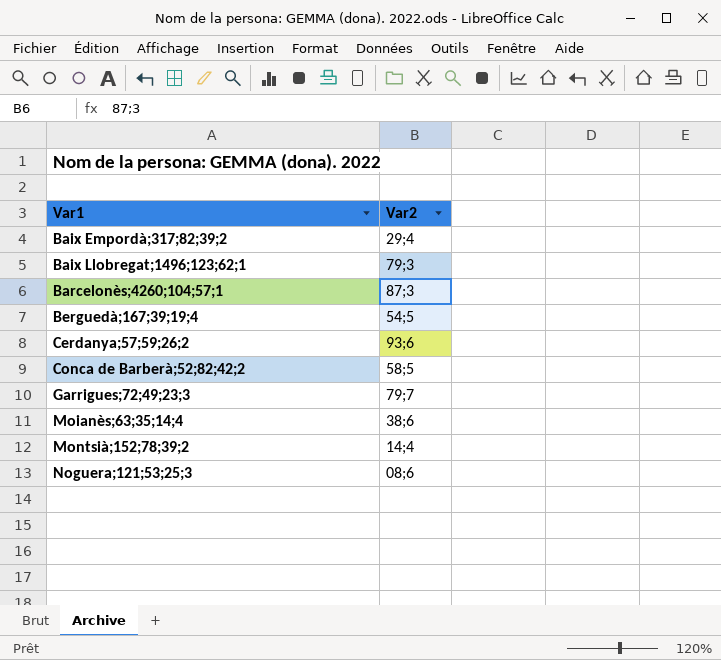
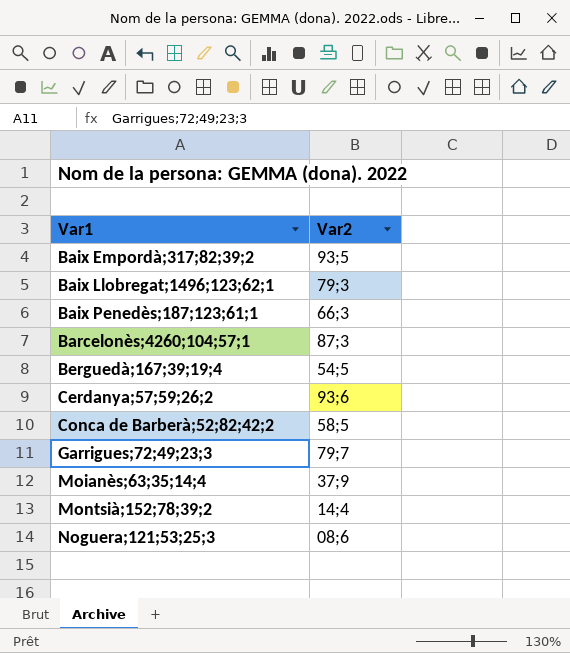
Baix Empordà;317;82;39;2 | Var2: 29;4 -> 93;5
row Baix Penedès;187;123;61;1: none -> 66;3
Moianès;63;35;14;4 | Var2: 38;6 -> 37;9

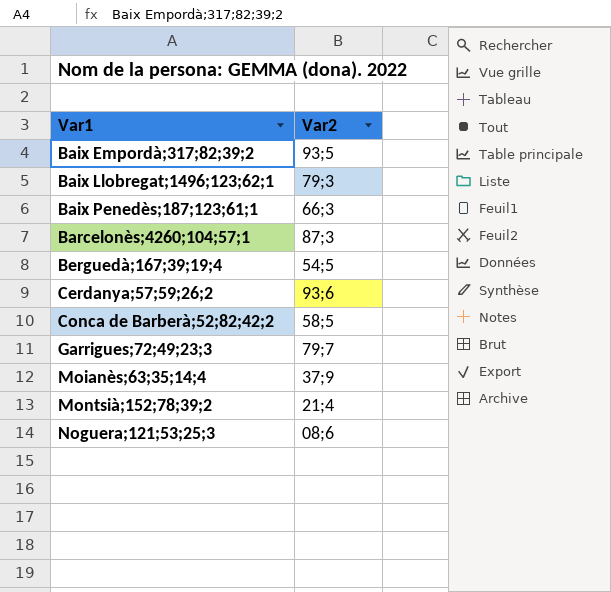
Montsià;152;78;39;2 | Var2: 14;4 -> 21;4

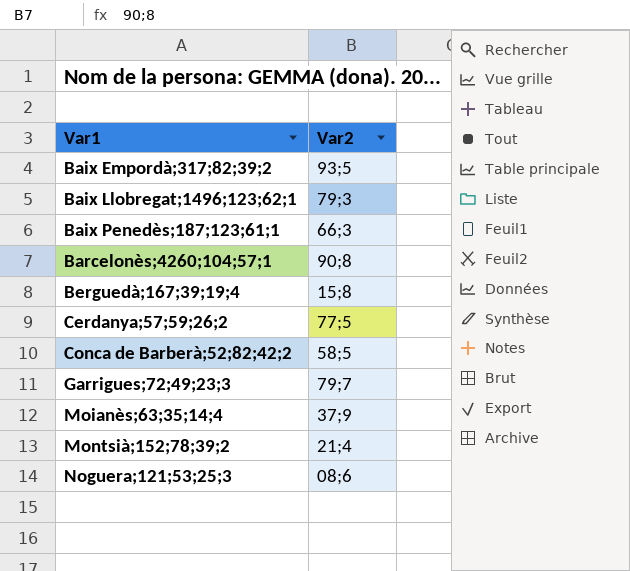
Barcelonès;4260;104;57;1 | Var2: 87;3 -> 90;8
Berguedà;167;39;19;4 | Var2: 54;5 -> 15;8
Cerdanya;57;59;26;2 | Var2: 93;6 -> 77;5

